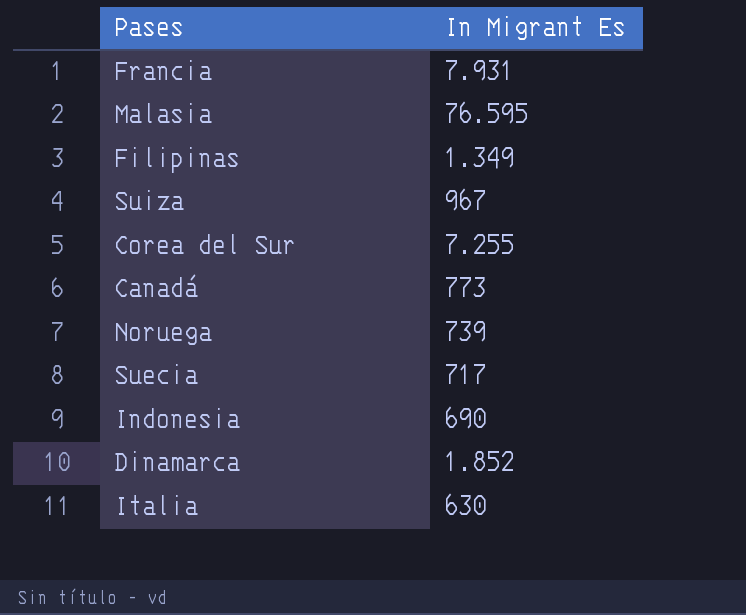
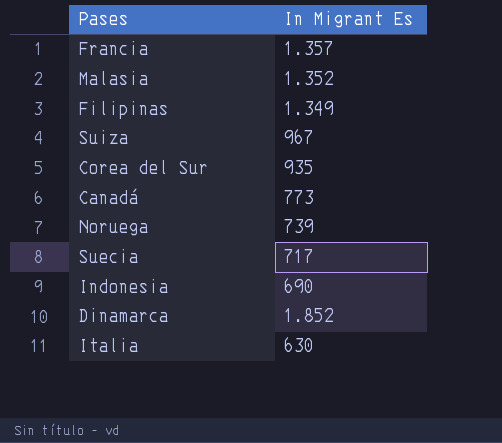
Francia | In Migrant Es: 7.931 -> 1.357
Malasia | In Migrant Es: 76.595 -> 1.352
Corea del Sur | In Migrant Es: 7.255 -> 935

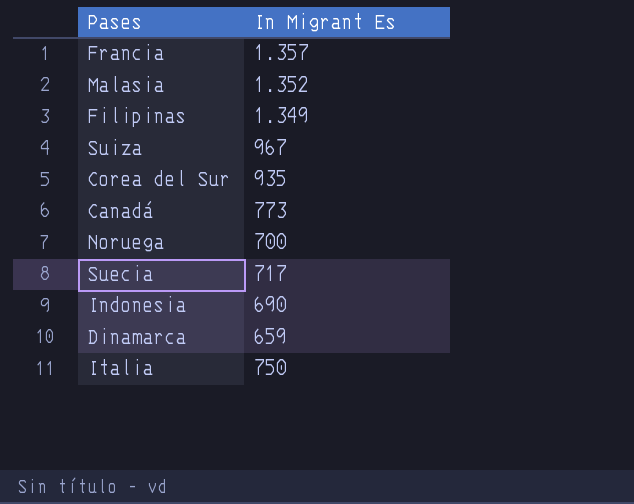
Noruega | In Migrant Es: 739 -> 700
Dinamarca | In Migrant Es: 1.852 -> 659
Italia | In Migrant Es: 630 -> 750

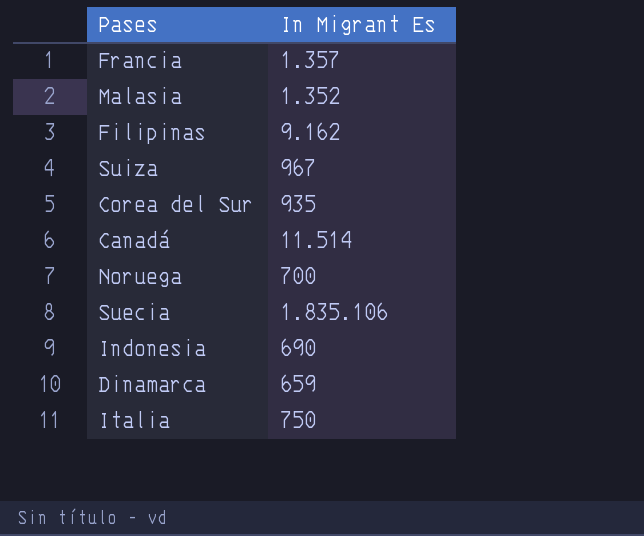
Filipinas | In Migrant Es: 1.349 -> 9.162
Canadá | In Migrant Es: 773 -> 11.514
Suecia | In Migrant Es: 717 -> 1.835.106

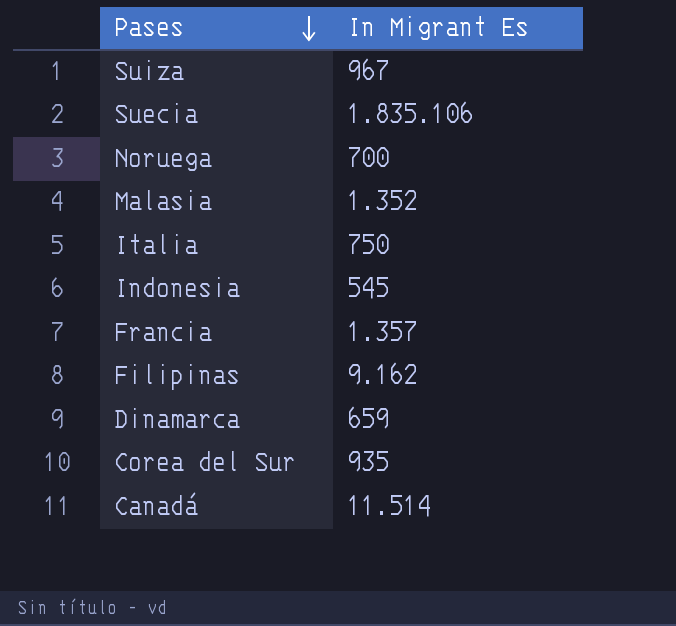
row order: none -> Pases descending
Indonesia | In Migrant Es: 690 -> 545

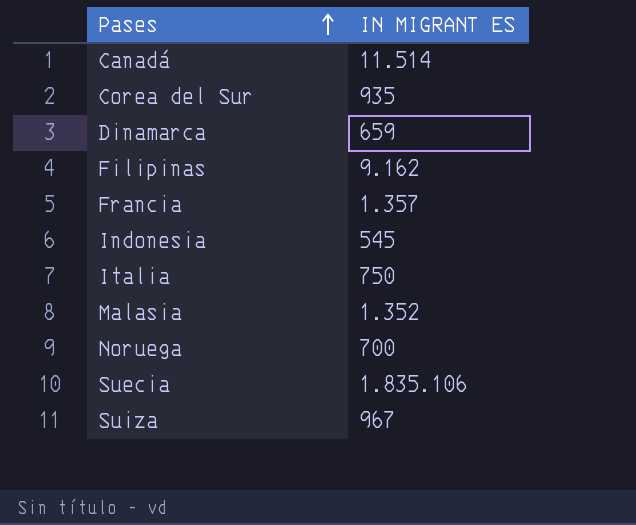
row order: Pases descending -> Pases ascending
column name: In Migrant Es -> IN MIGRANT ES

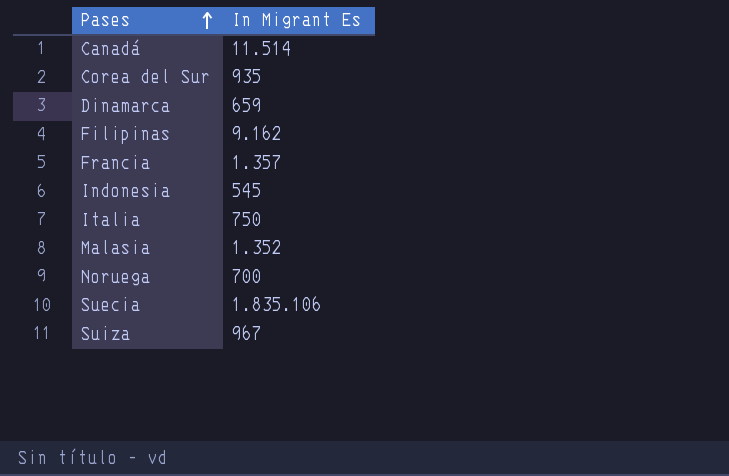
column name: IN MIGRANT ES -> In Migrant Es

